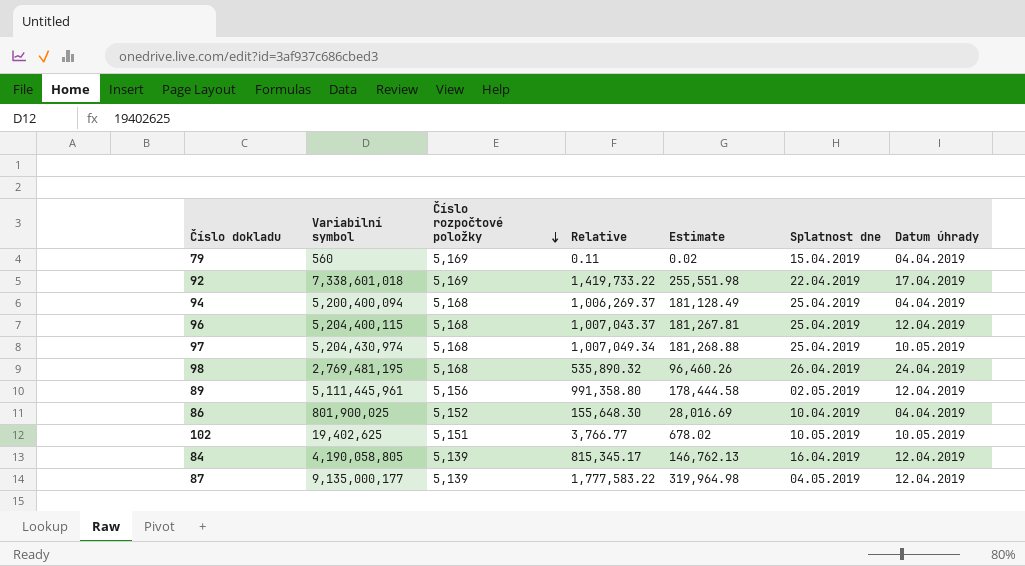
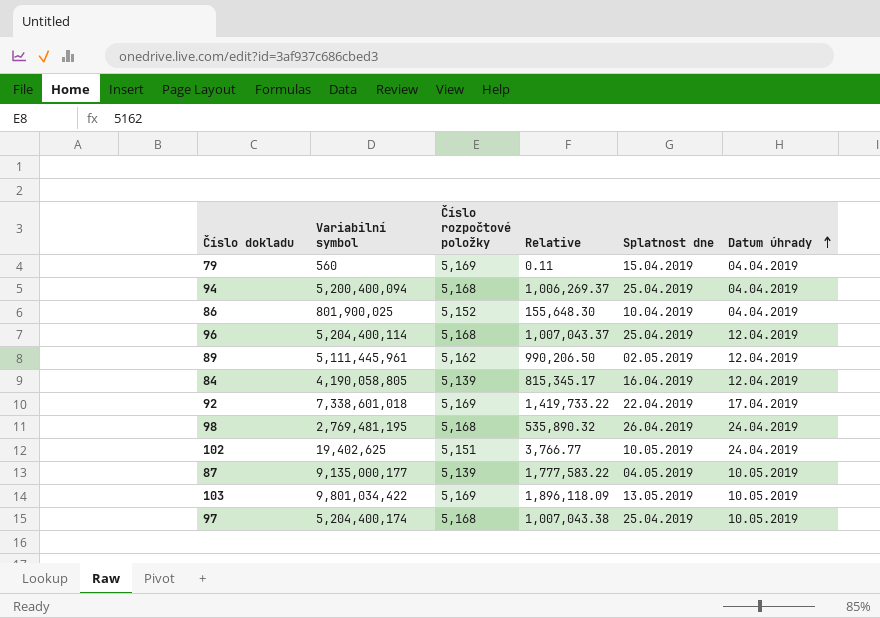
row order: Číslo rozpočtové položky descending -> Datum úhrady ascending
column Estimate | formula: [Relative] * 0.18 -> none
96 | Variabilní symbol: 5,204,400,115 -> 5,204,400,114
89 | Číslo rozpočtové položky: 5,156 -> 5,162
89 | Relative: 991,358.80 -> 990,206.50
102 | Datum úhrady: 10.05.2019 -> 24.04.2019
87 | Datum úhrady: 12.04.2019 -> 10.05.2019
row 103: none -> 9,801,034,422 | 5,169 | 1,896,118.09 | 13.05.2019 | 10.05.2019
97 | Variabilní symbol: 5,204,430,974 -> 5,204,400,174
97 | Relative: 1,007,049.34 -> 1,007,043.38

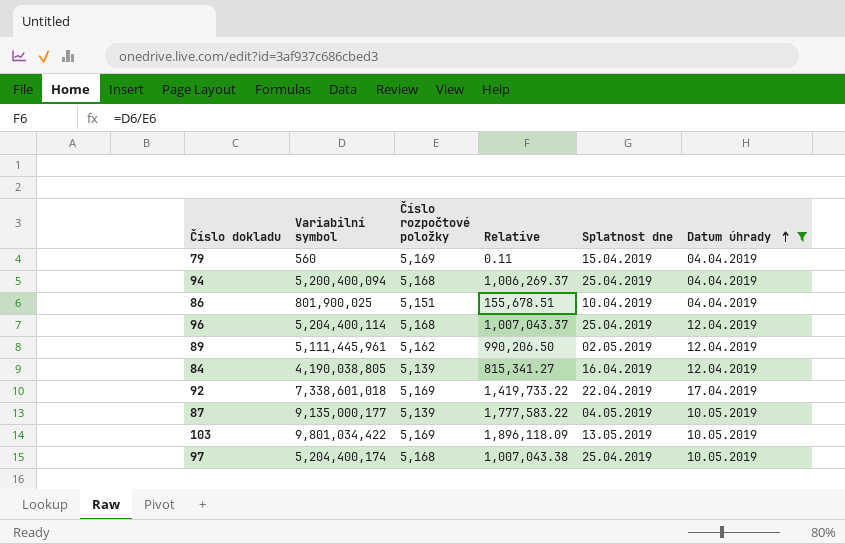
filter: none -> Datum úhrady != 24.04.2019
86 | Číslo rozpočtové položky: 5,152 -> 5,151
86 | Relative: 155,648.30 -> 155,678.51
84 | Variabilní symbol: 4,190,058,805 -> 4,190,038,805
84 | Relative: 815,345.17 -> 815,341.27

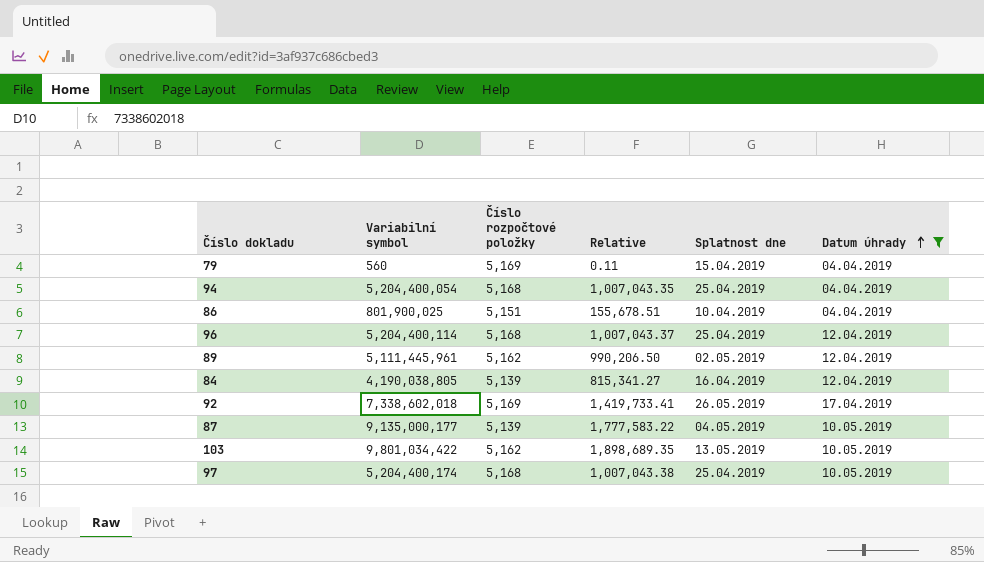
94 | Variabilní symbol: 5,200,400,094 -> 5,204,400,054
94 | Relative: 1,006,269.37 -> 1,007,043.35
92 | Variabilní symbol: 7,338,601,018 -> 7,338,602,018
92 | Relative: 1,419,733.22 -> 1,419,733.41
92 | Splatnost dne: 22.04.2019 -> 26.05.2019
103 | Číslo rozpočtové položky: 5,169 -> 5,162
103 | Relative: 1,896,118.09 -> 1,898,689.35

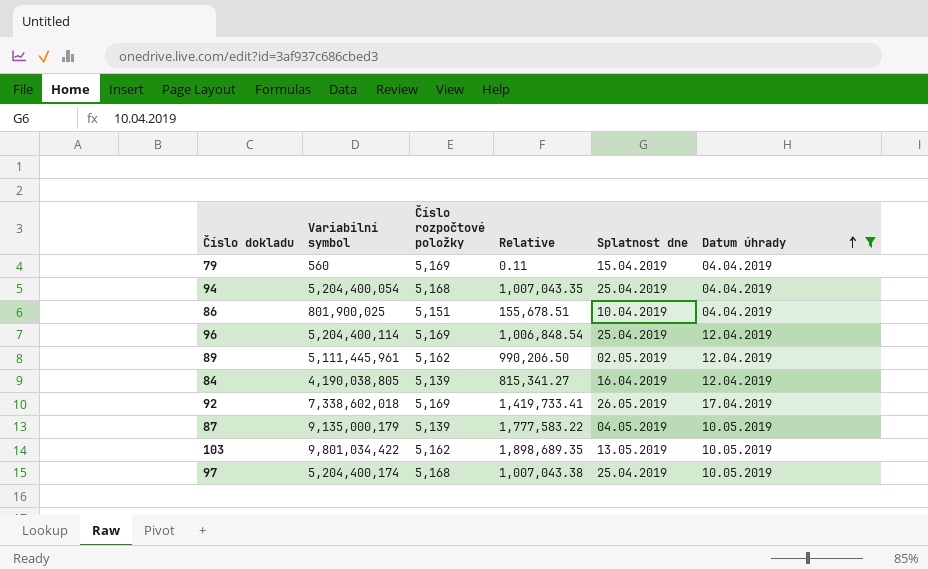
96 | Číslo rozpočtové položky: 5,168 -> 5,169
96 | Relative: 1,007,043.37 -> 1,006,848.54
87 | Variabilní symbol: 9,135,000,177 -> 9,135,000,179

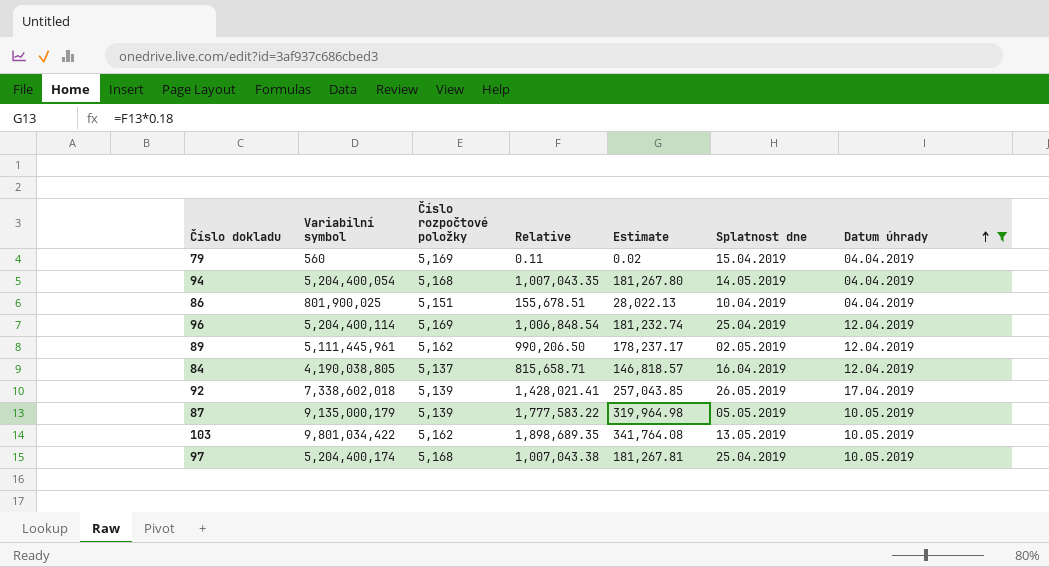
column Estimate | formula: none -> [Relative] * 0.18
94 | Splatnost dne: 25.04.2019 -> 14.05.2019
84 | Číslo rozpočtové položky: 5,139 -> 5,137
84 | Relative: 815,341.27 -> 815,658.71
92 | Číslo rozpočtové položky: 5,169 -> 5,139
92 | Relative: 1,419,733.41 -> 1,428,021.41
87 | Splatnost dne: 04.05.2019 -> 05.05.2019

